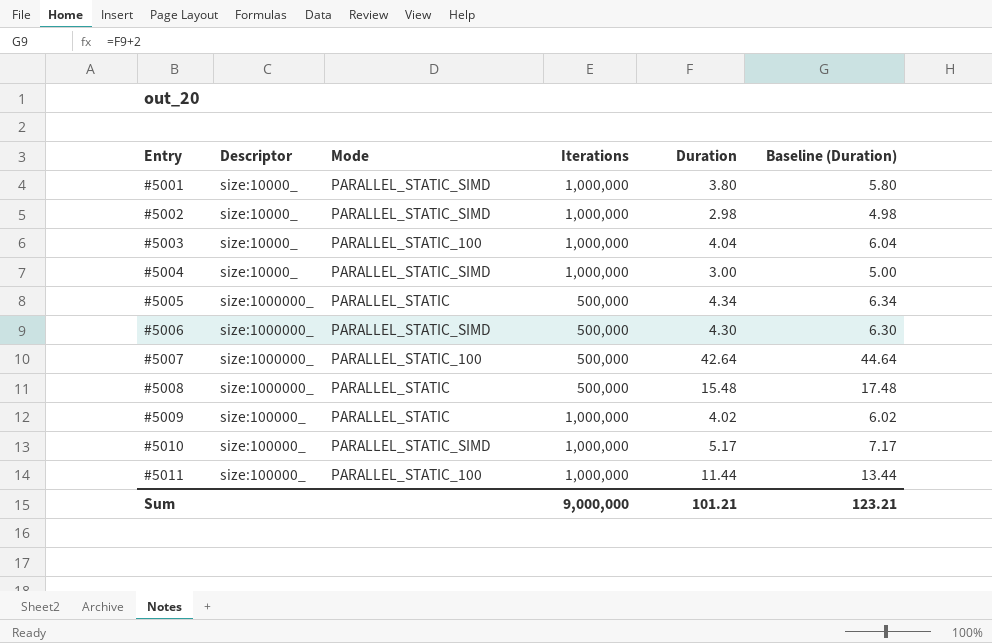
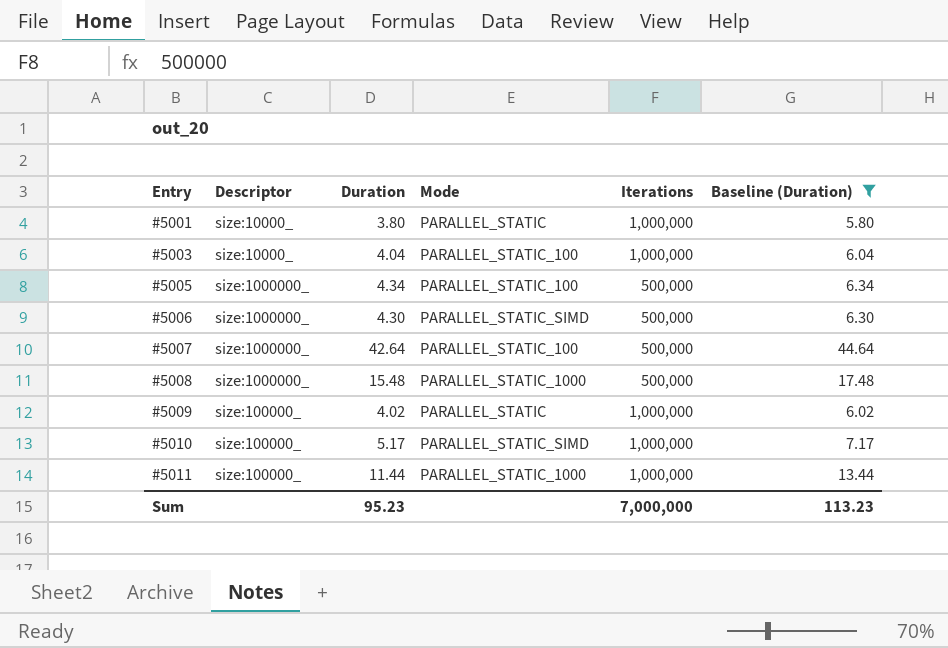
filter: none -> Baseline (Duration) >= 5.80
column Duration | position: 5 -> 3
#5001 | Mode: PARALLEL_STATIC_SIMD -> PARALLEL_STATIC
#5005 | Mode: PARALLEL_STATIC -> PARALLEL_STATIC_100
#5008 | Mode: PARALLEL_STATIC -> PARALLEL_STATIC_1000
#5011 | Mode: PARALLEL_STATIC_100 -> PARALLEL_STATIC_1000
Sum | Duration: 101.21 -> 95.23
Sum | Iterations: 9,000,000 -> 7,000,000
Sum | Baseline (Duration): 123.21 -> 113.23

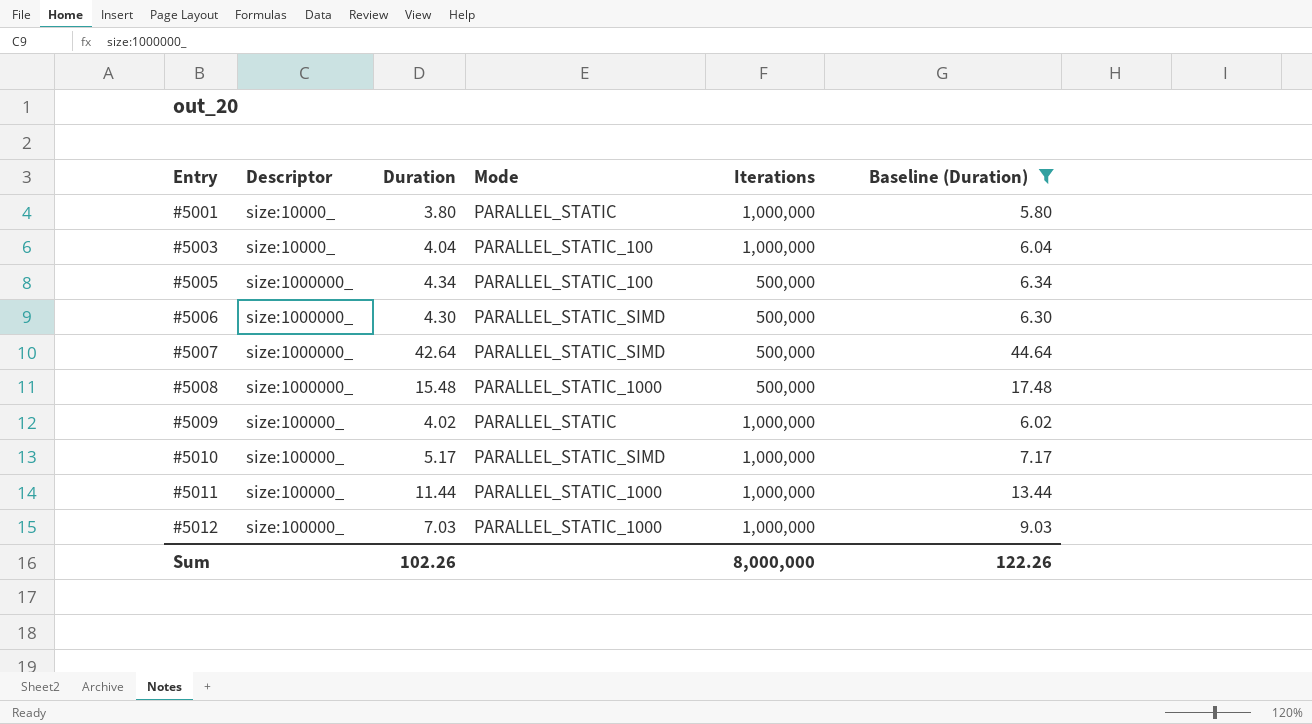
#5007 | Mode: PARALLEL_STATIC_100 -> PARALLEL_STATIC_SIMD
row #5012: none -> size:100000_ | 7.03 | PARALLEL_STATIC_1000 | 1,000,000 | 9.03
Sum | Duration: 95.23 -> 102.26
Sum | Iterations: 7,000,000 -> 8,000,000
Sum | Baseline (Duration): 113.23 -> 122.26

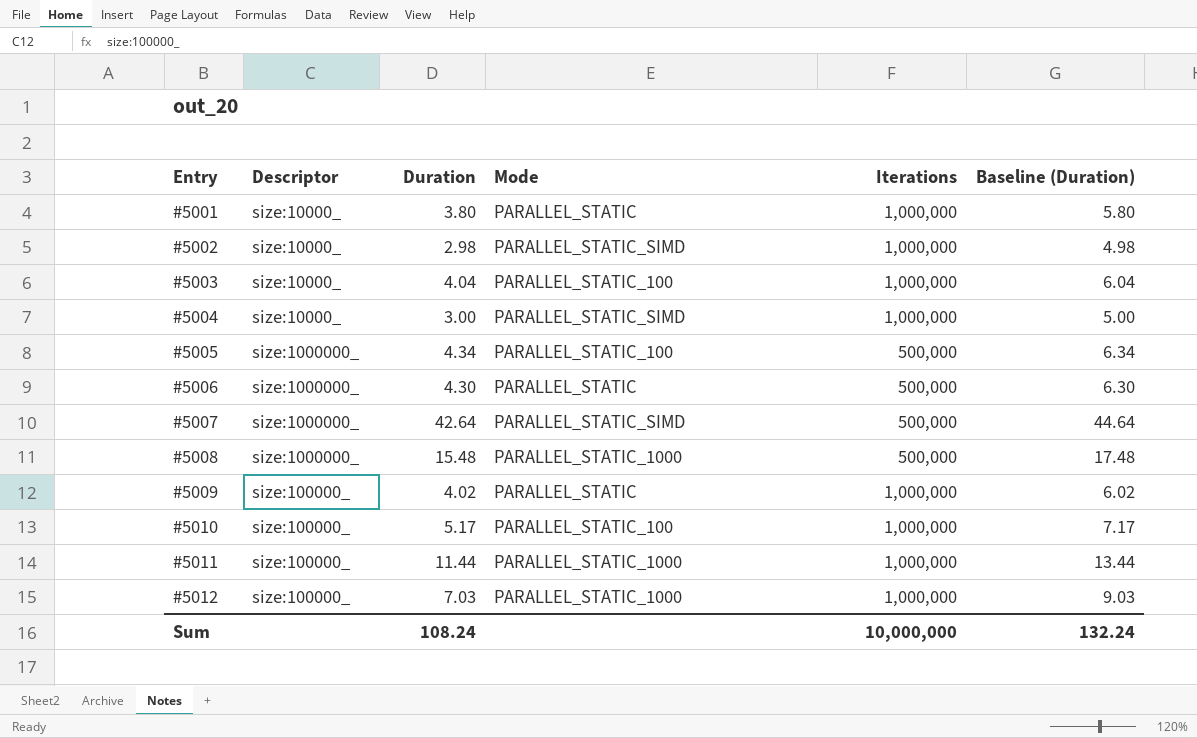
filter: Baseline (Duration) >= 5.80 -> none
#5006 | Mode: PARALLEL_STATIC_SIMD -> PARALLEL_STATIC
#5010 | Mode: PARALLEL_STATIC_SIMD -> PARALLEL_STATIC_100
Sum | Duration: 102.26 -> 108.24
Sum | Iterations: 8,000,000 -> 10,000,000
Sum | Baseline (Duration): 122.26 -> 132.24

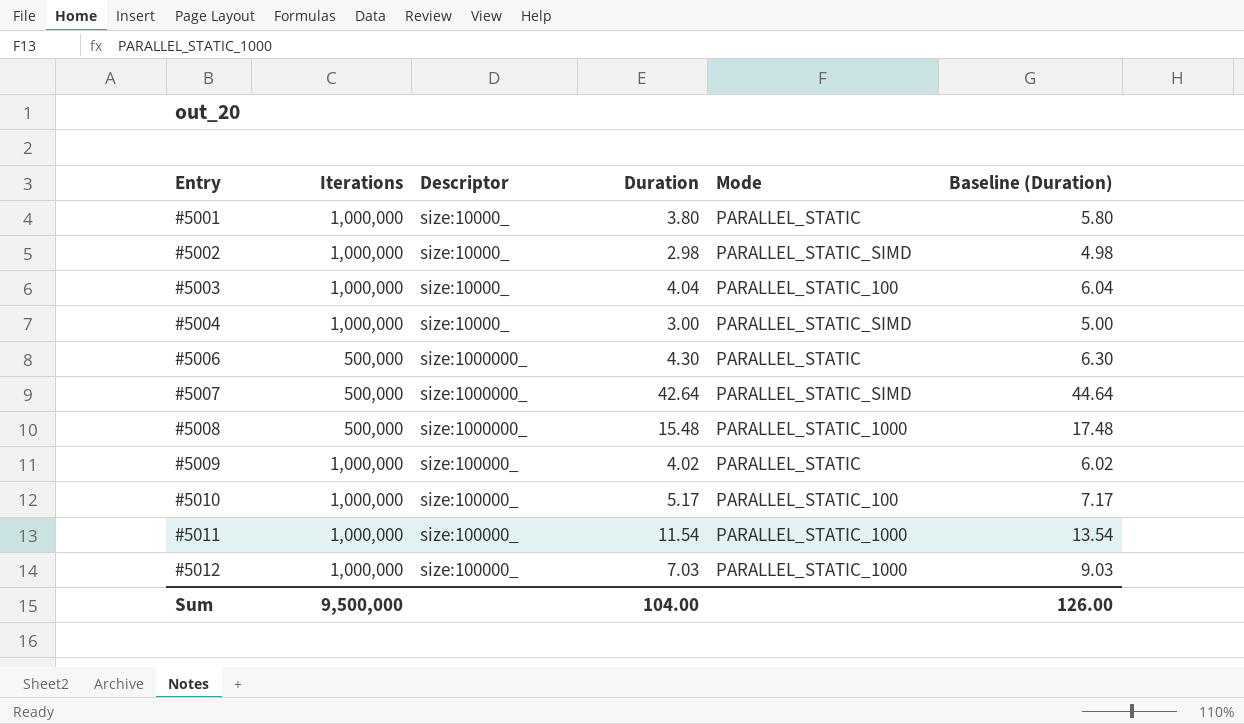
column Iterations | position: 5 -> 2
row #5005: size:1000000_ | 4.34 | PARALLEL_STATIC_100 | 500,000 | 6.34 -> none
#5011 | Duration: 11.44 -> 11.54
#5011 | Baseline (Duration): 13.44 -> 13.54
Sum | Iterations: 10,000,000 -> 9,500,000
Sum | Duration: 108.24 -> 104.00
Sum | Baseline (Duration): 132.24 -> 126.00

